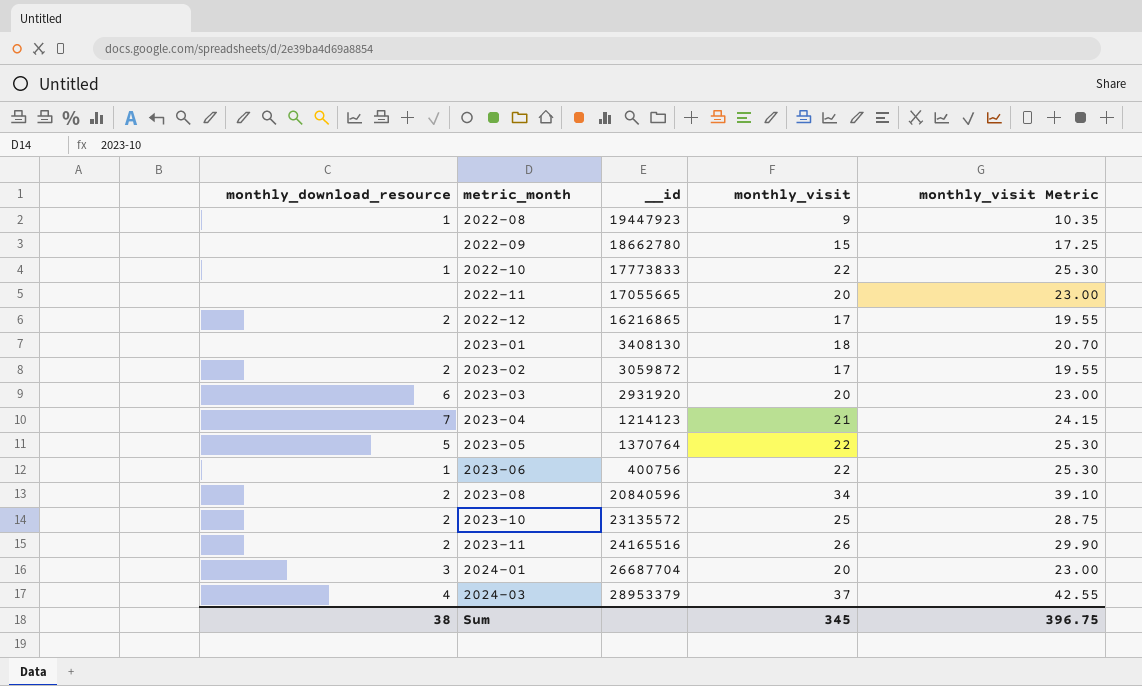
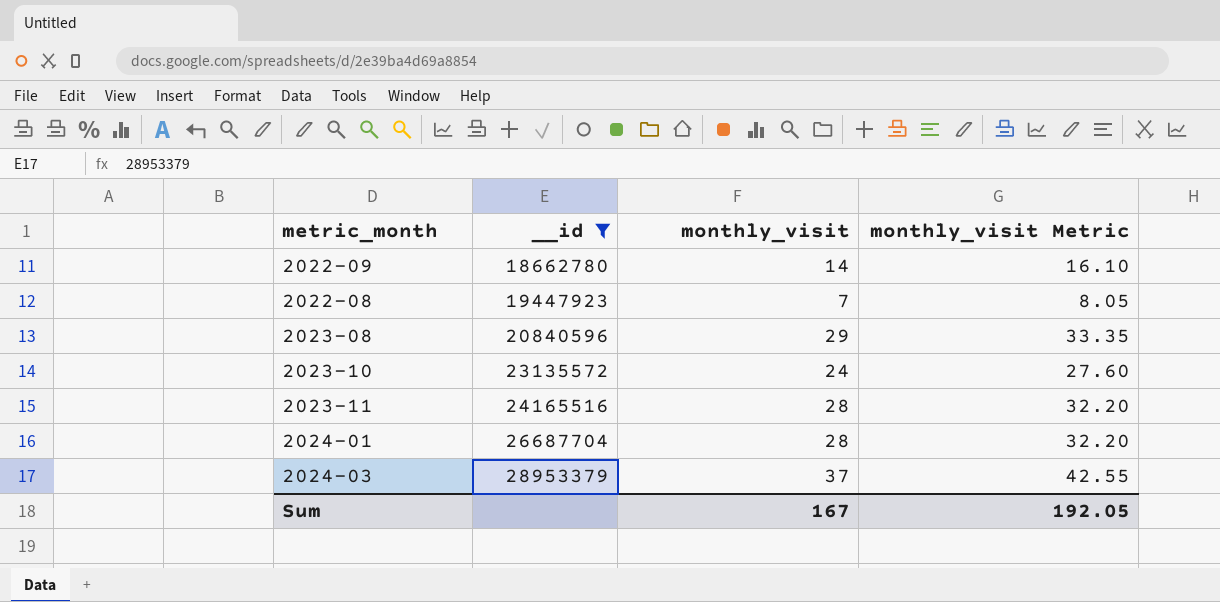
filter: none -> __id >= 18662780
row order: metric_month ascending -> __id ascending
column monthly_download_resource | position: 1 -> none
2022-09 | monthly_visit: 15 -> 14
2022-09 | monthly_visit Metric: 17.25 -> 16.10
2022-08 | monthly_visit: 9 -> 7
2022-08 | monthly_visit Metric: 10.35 -> 8.05
2023-08 | monthly_visit: 34 -> 29
2023-08 | monthly_visit Metric: 39.10 -> 33.35
2023-10 | monthly_visit: 25 -> 24
2023-10 | monthly_visit Metric: 28.75 -> 27.60
2023-11 | monthly_visit: 26 -> 28
2023-11 | monthly_visit Metric: 29.90 -> 32.20
2024-01 | monthly_visit: 20 -> 28
2024-01 | monthly_visit Metric: 23.00 -> 32.20
Sum | monthly_visit: 345 -> 167
Sum | monthly_visit Metric: 396.75 -> 192.05

